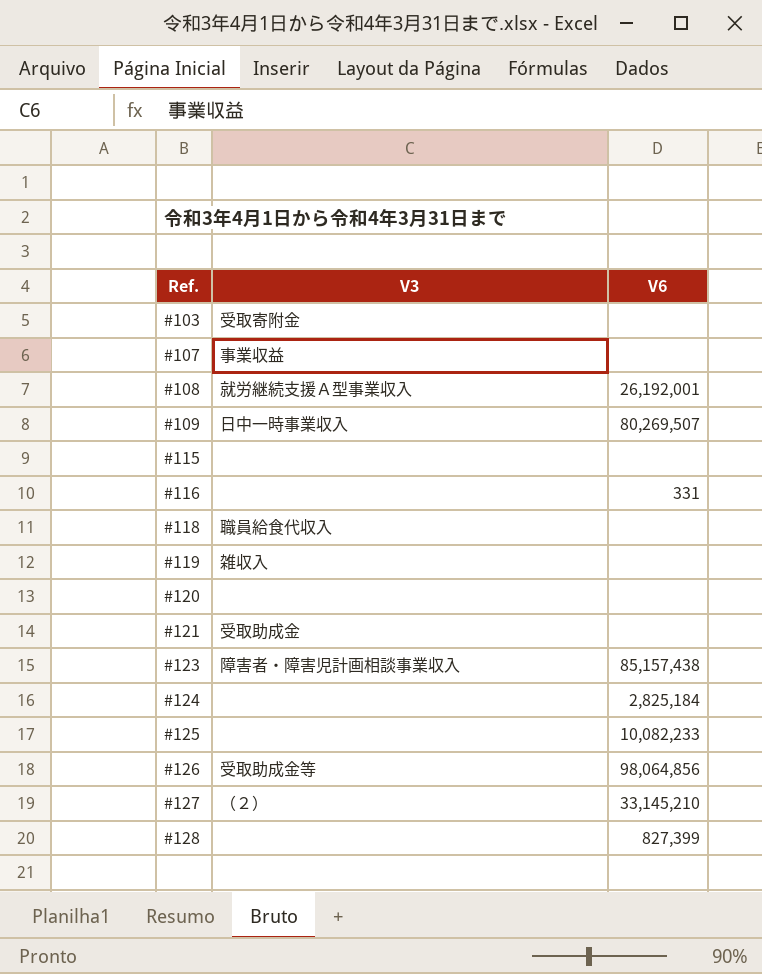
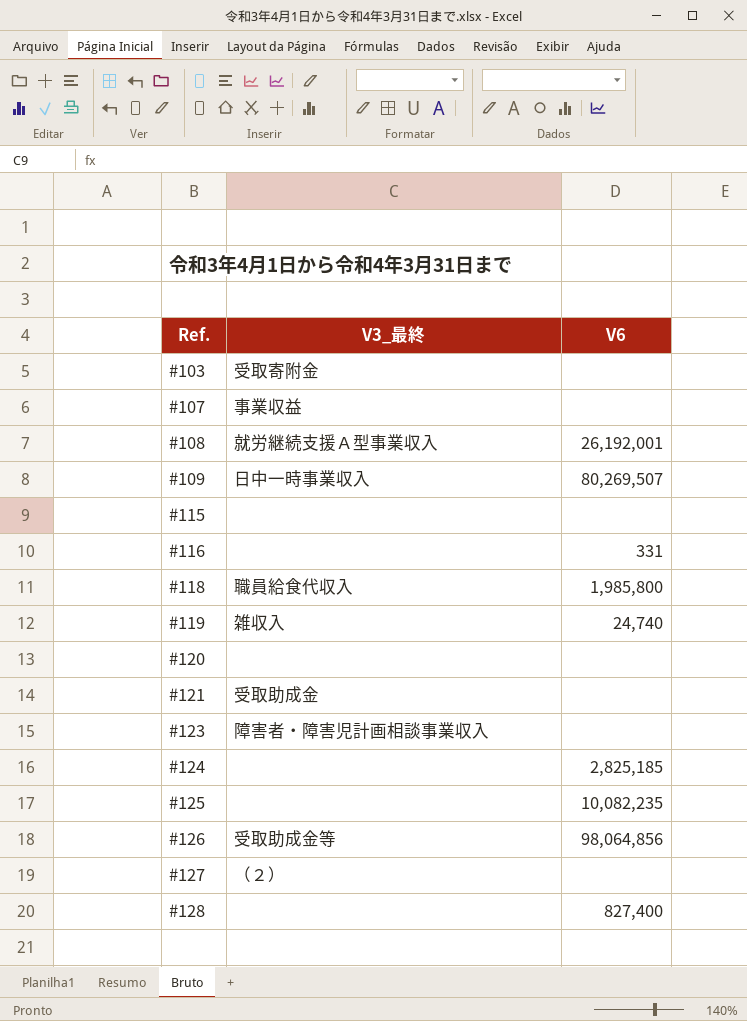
column name: V3 -> V3_最終
#118 | V6: none -> 1,985,800
#119 | V6: none -> 24,740
#123 | V6: 85,157,438 -> none
#124 | V6: 2,825,184 -> 2,825,185
#125 | V6: 10,082,233 -> 10,082,235
#127 | V6: 33,145,210 -> none
#128 | V6: 827,399 -> 827,400

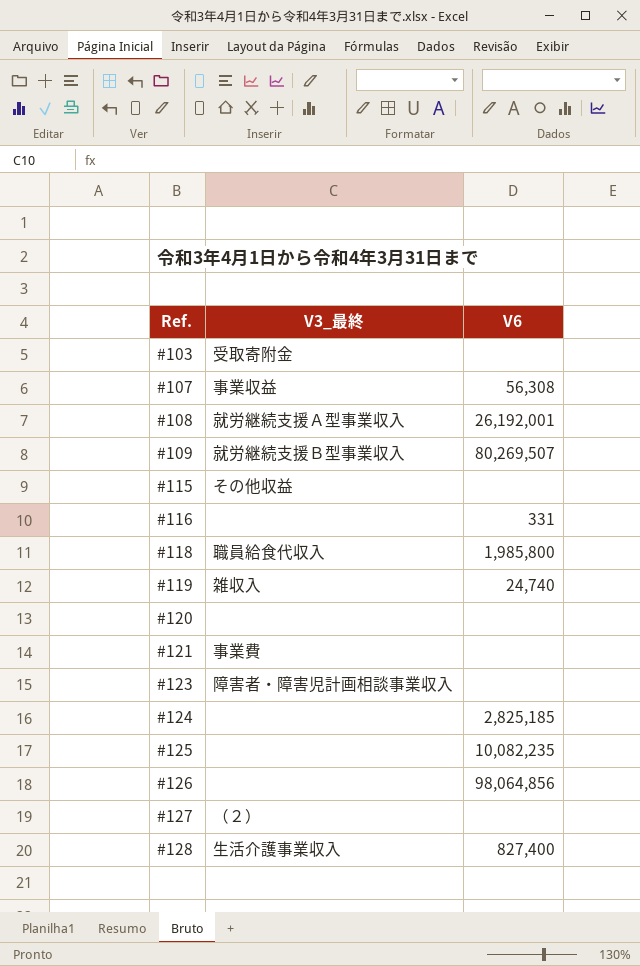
#107 | V6: none -> 56,308
#109 | V3_最終: 日中一時事業収入 -> 就労継続支援Ｂ型事業収入
#115 | V3_最終: none -> その他収益
#121 | V3_最終: 受取助成金 -> 事業費
#126 | V3_最終: 受取助成金等 -> none
#128 | V3_最終: none -> 生活介護事業収入

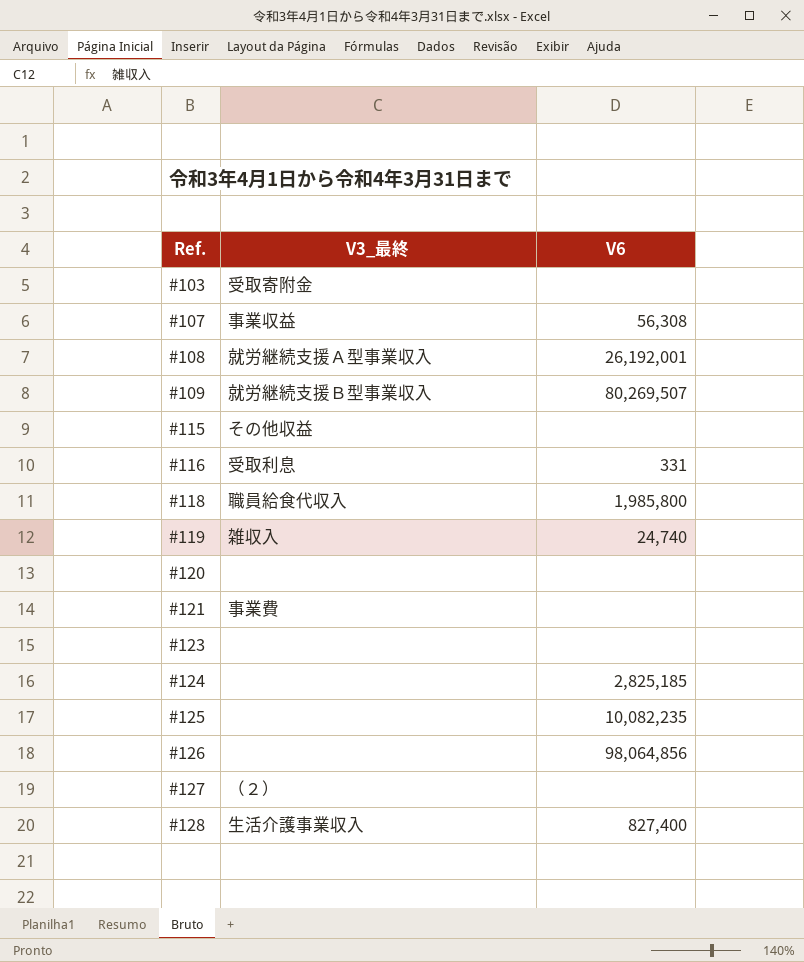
#116 | V3_最終: none -> 受取利息
#123 | V3_最終: 障害者・障害児計画相談事業収入 -> none

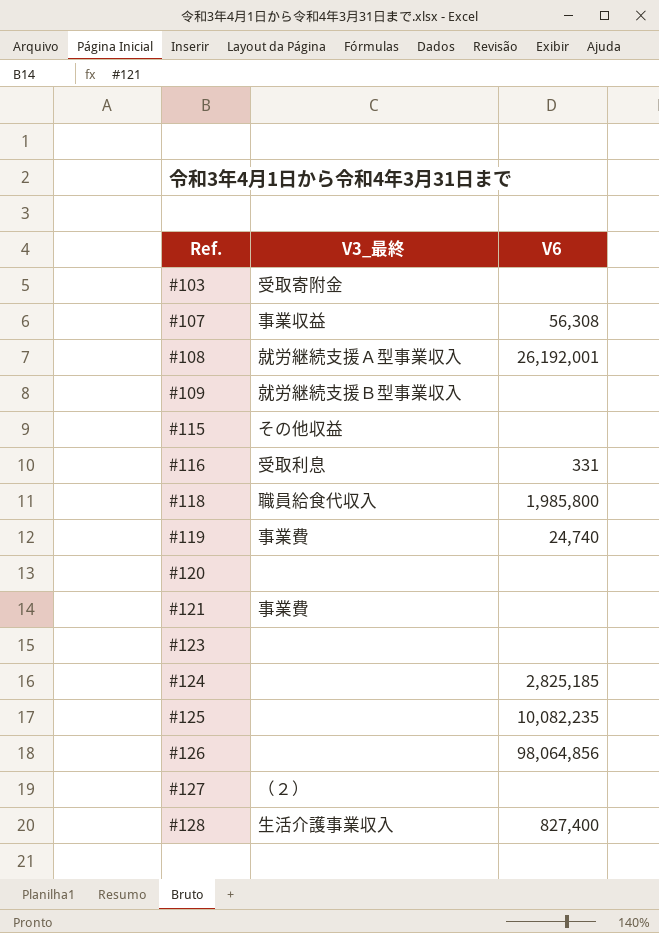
#109 | V6: 80,269,507 -> none
#119 | V3_最終: 雑収入 -> 事業費

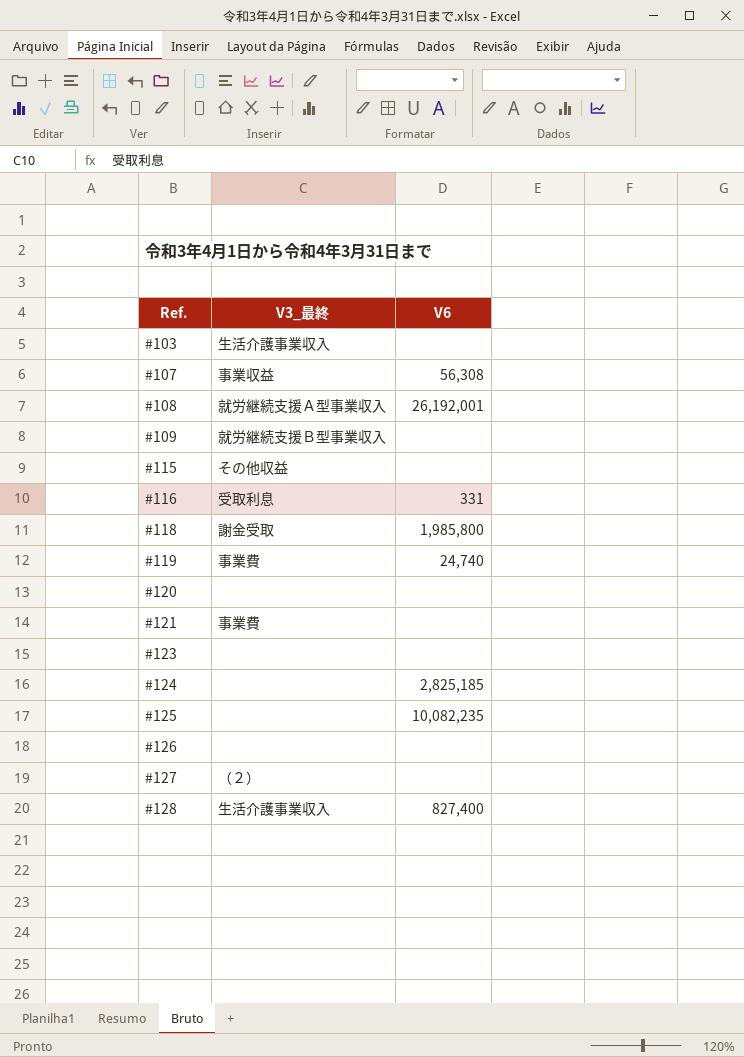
#103 | V3_最終: 受取寄附金 -> 生活介護事業収入
#118 | V3_最終: 職員給食代収入 -> 謝金受取
#126 | V6: 98,064,856 -> none

